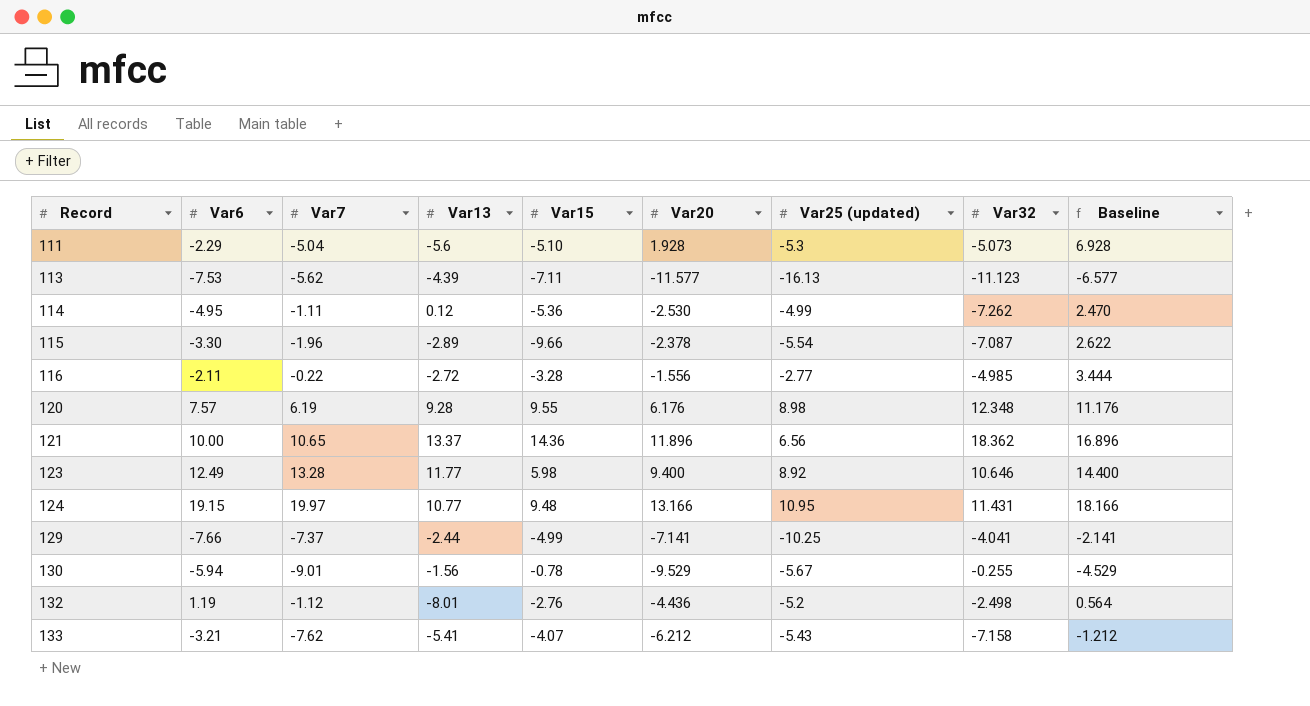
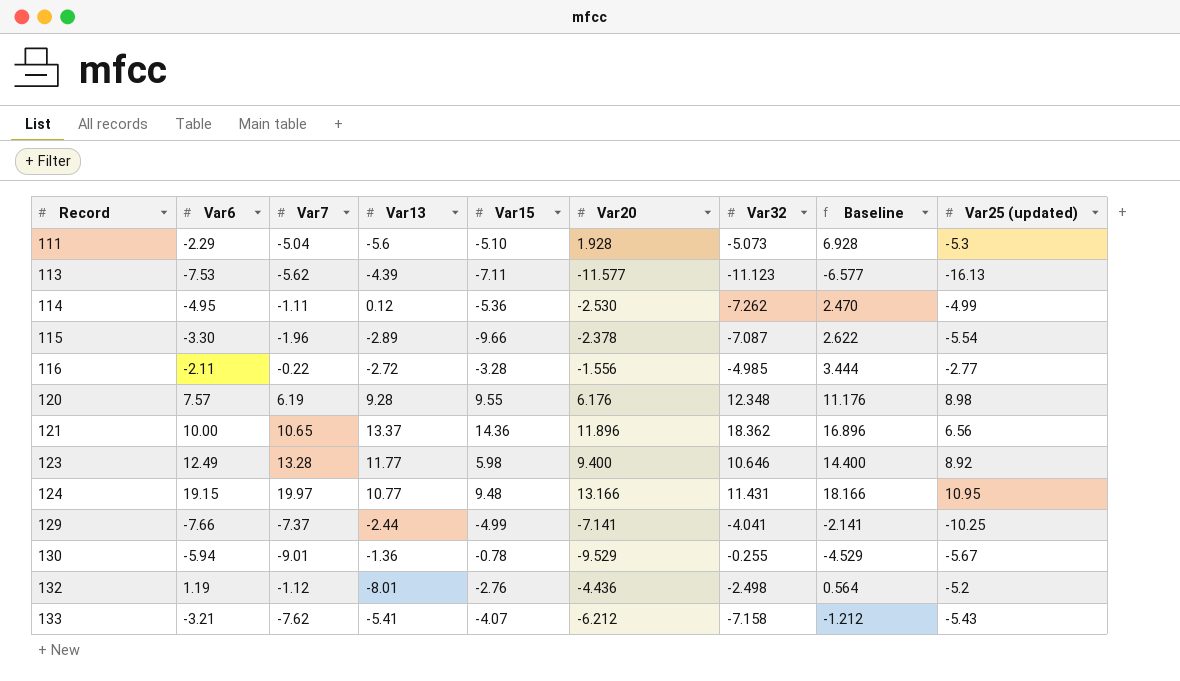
column Var25 (updated) | position: 7 -> 9
130 | Var13: -1.56 -> -1.36

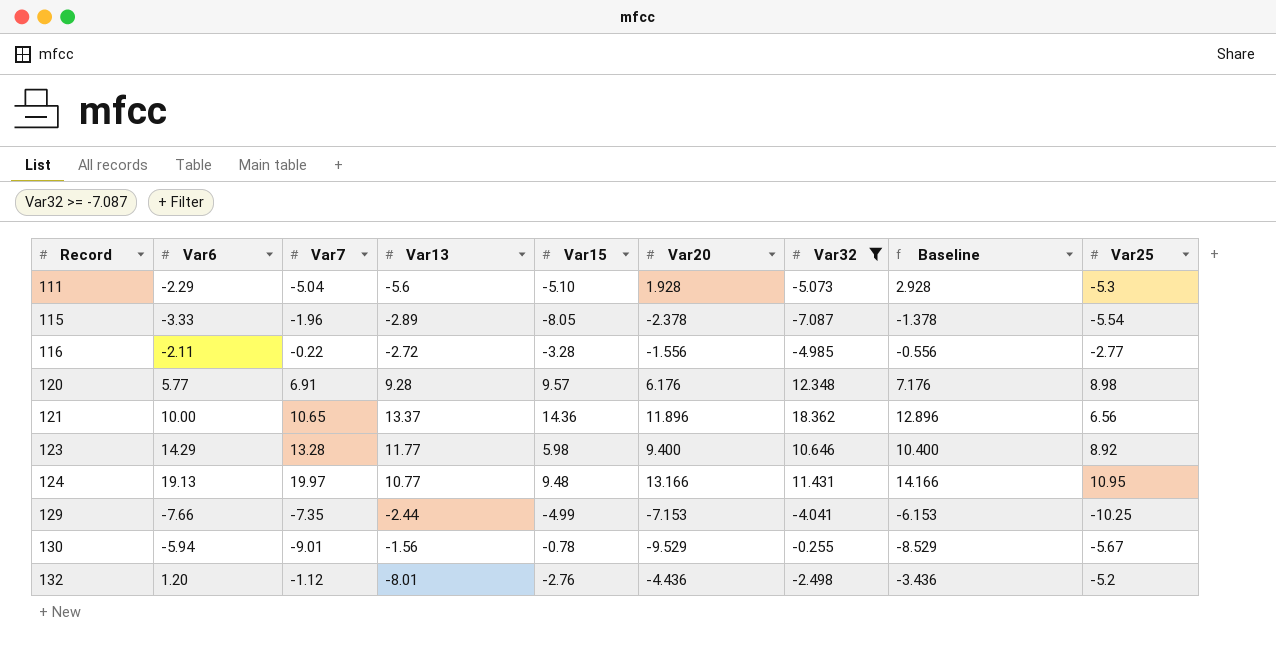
filter: none -> Var32 >= -7.087
column Baseline | formula: [Var20] + 5 -> [Var20] + 1
column name: Var25 (updated) -> Var25
115 | Var6: -3.30 -> -3.33
115 | Var15: -9.66 -> -8.05
120 | Var6: 7.57 -> 5.77
120 | Var7: 6.19 -> 6.91
120 | Var15: 9.55 -> 9.57
123 | Var6: 12.49 -> 14.29
124 | Var6: 19.15 -> 19.13
129 | Var7: -7.37 -> -7.35
129 | Var20: -7.141 -> -7.153
130 | Var13: -1.36 -> -1.56
132 | Var6: 1.19 -> 1.20

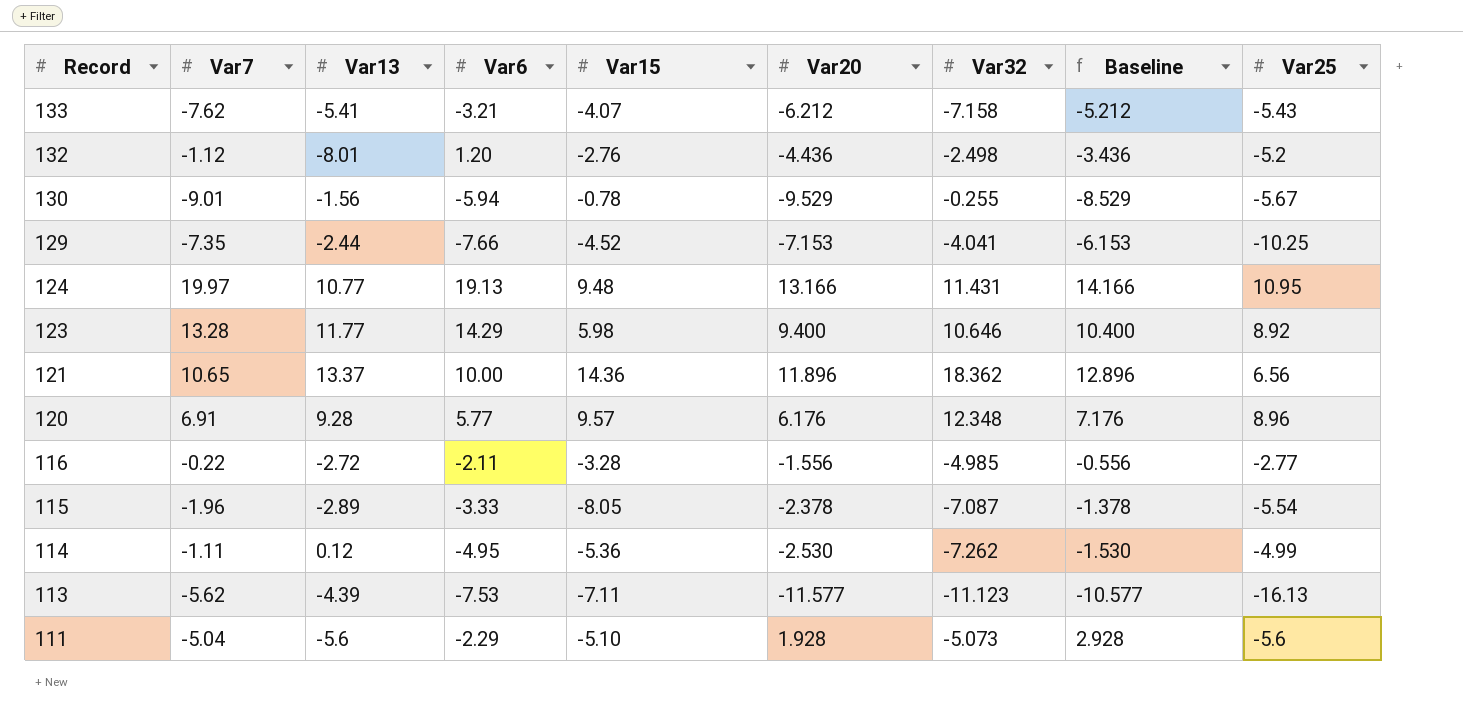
filter: Var32 >= -7.087 -> none
row order: Record ascending -> Record descending
column Var6 | position: 2 -> 4
129 | Var15: -4.99 -> -4.52
120 | Var25: 8.98 -> 8.96
111 | Var25: -5.3 -> -5.6

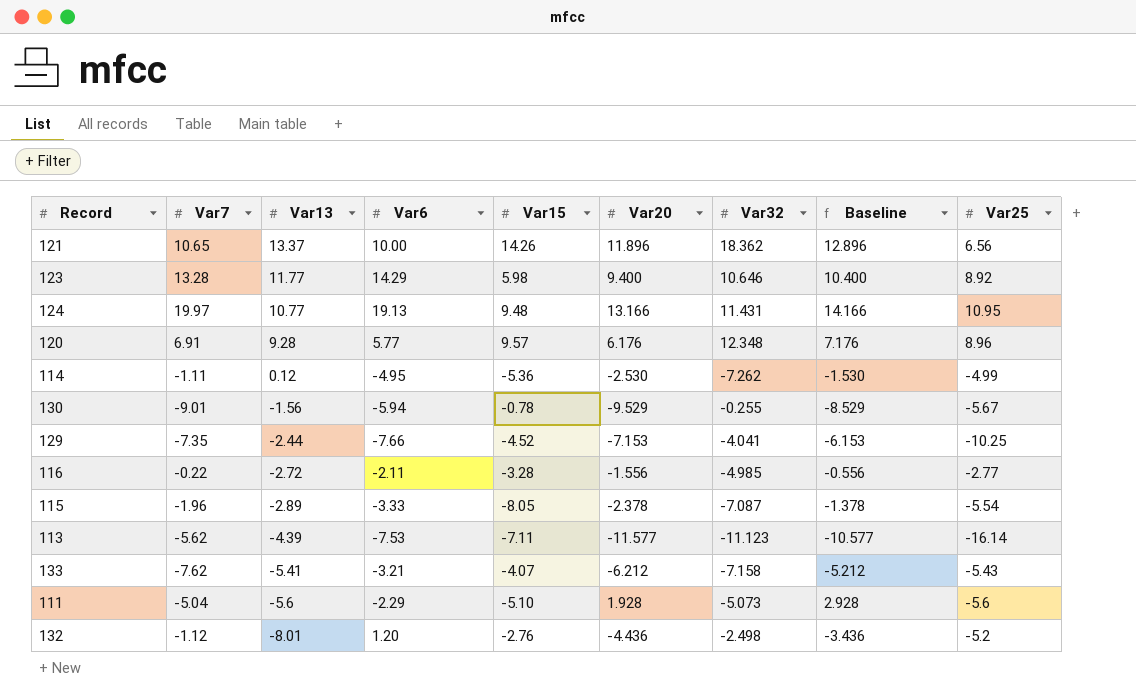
row order: Record descending -> Var13 descending
121 | Var15: 14.36 -> 14.26
113 | Var25: -16.13 -> -16.14

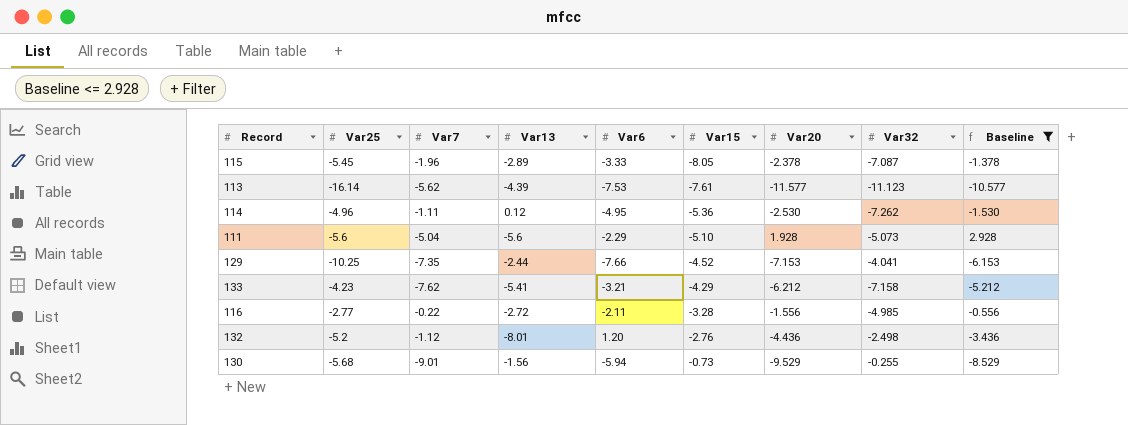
filter: none -> Baseline <= 2.928
row order: Var13 descending -> Var15 ascending
column Var25 | position: 9 -> 2
115 | Var25: -5.54 -> -5.45
113 | Var15: -7.11 -> -7.61
114 | Var25: -4.99 -> -4.96
133 | Var25: -5.43 -> -4.23
133 | Var15: -4.07 -> -4.29
130 | Var25: -5.67 -> -5.68
130 | Var15: -0.78 -> -0.73

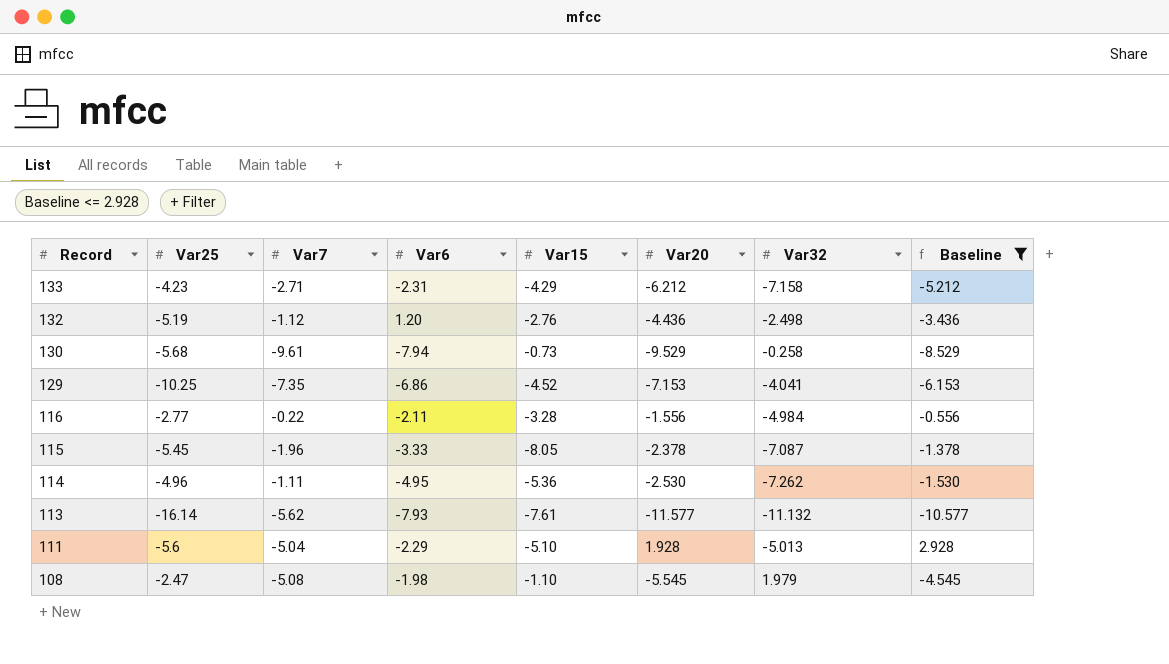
row order: Var15 ascending -> Record descending
column Var13 | position: 4 -> none
133 | Var7: -7.62 -> -2.71
133 | Var6: -3.21 -> -2.31
132 | Var25: -5.2 -> -5.19
130 | Var7: -9.01 -> -9.61
130 | Var6: -5.94 -> -7.94
130 | Var32: -0.255 -> -0.258
129 | Var6: -7.66 -> -6.86
116 | Var32: -4.985 -> -4.984
113 | Var6: -7.53 -> -7.93
113 | Var32: -11.123 -> -11.132
111 | Var32: -5.073 -> -5.013
row 108: none -> -2.47 | -5.08 | -1.98 | -1.10 | -5.545 | 1.979 | -4.545

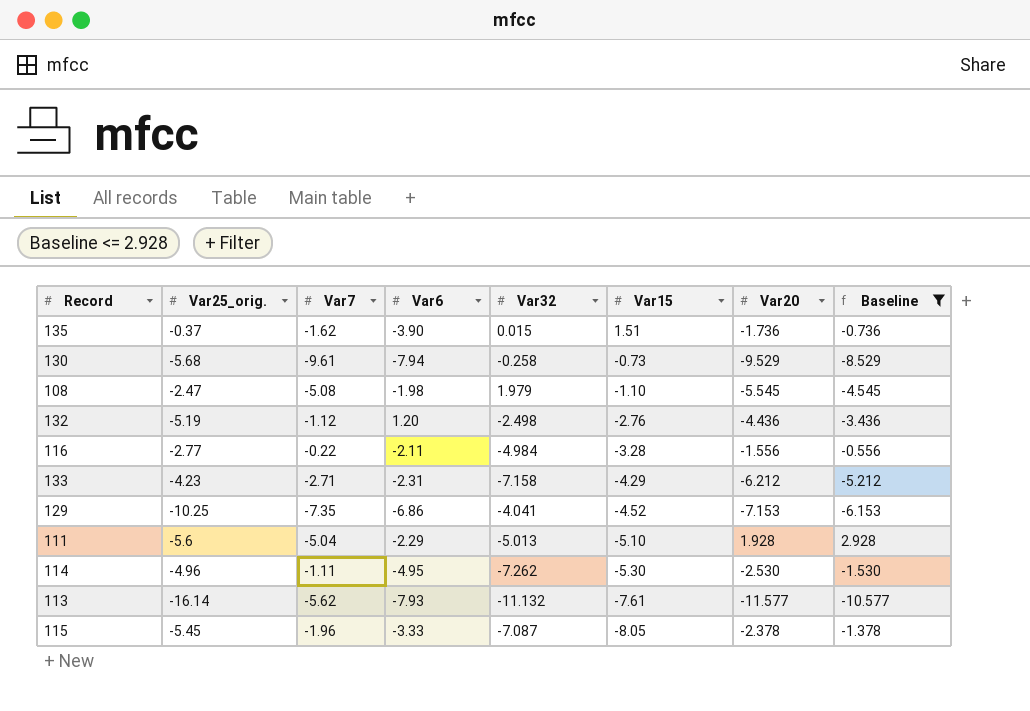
row order: Record descending -> Var15 descending
column name: Var25 -> Var25_orig.
column Var32 | position: 7 -> 5
row 135: none -> -0.37 | -1.62 | -3.90 | 0.015 | 1.51 | -1.736 | -0.736
114 | Var15: -5.36 -> -5.30

